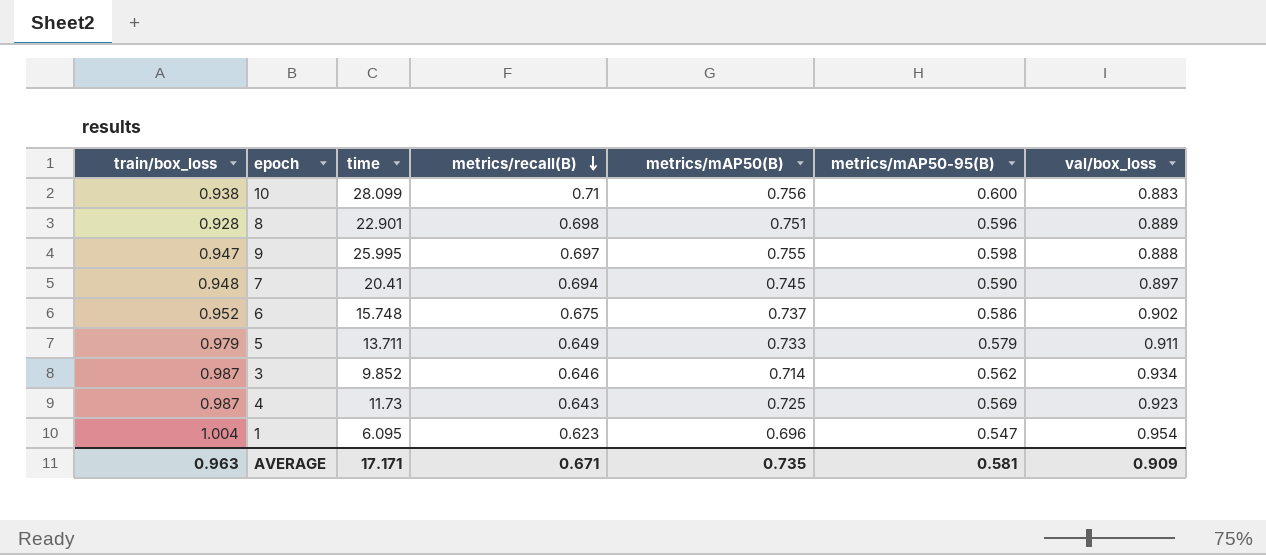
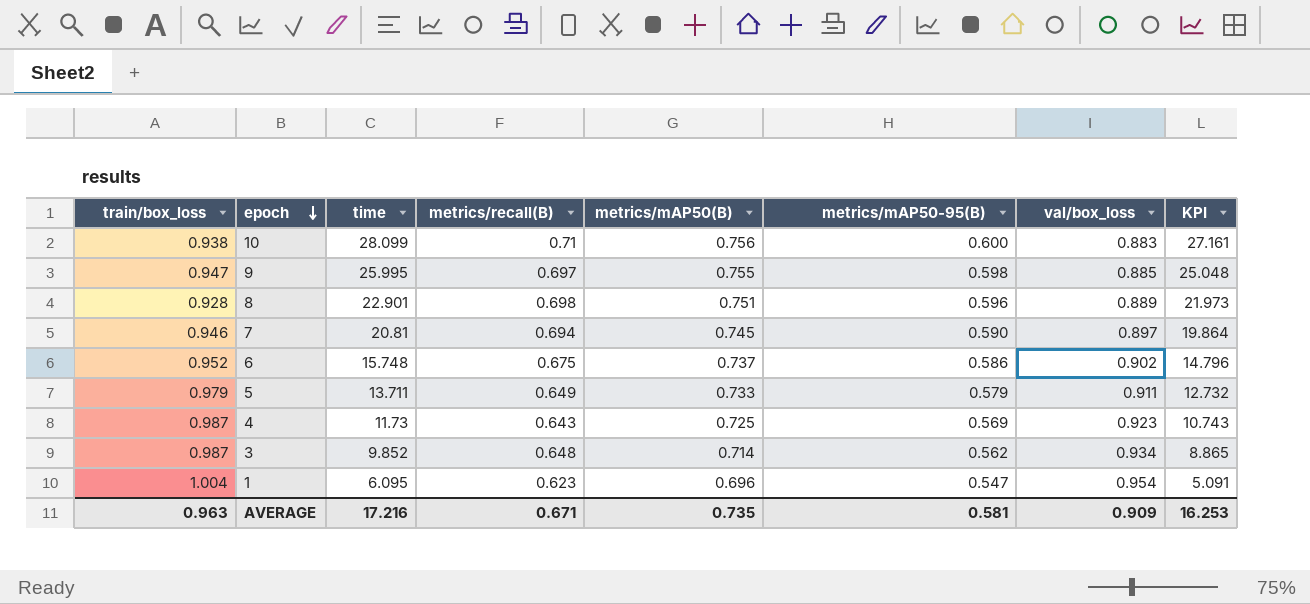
row order: metrics/recall(B) descending -> epoch descending
column KPI | formula: none -> [time] - [train/box_loss]
9 | val/box_loss: 0.888 -> 0.885
7 | train/box_loss: 0.948 -> 0.946
7 | time: 20.41 -> 20.81
3 | metrics/recall(B): 0.646 -> 0.648
AVERAGE | time: 17.171 -> 17.216

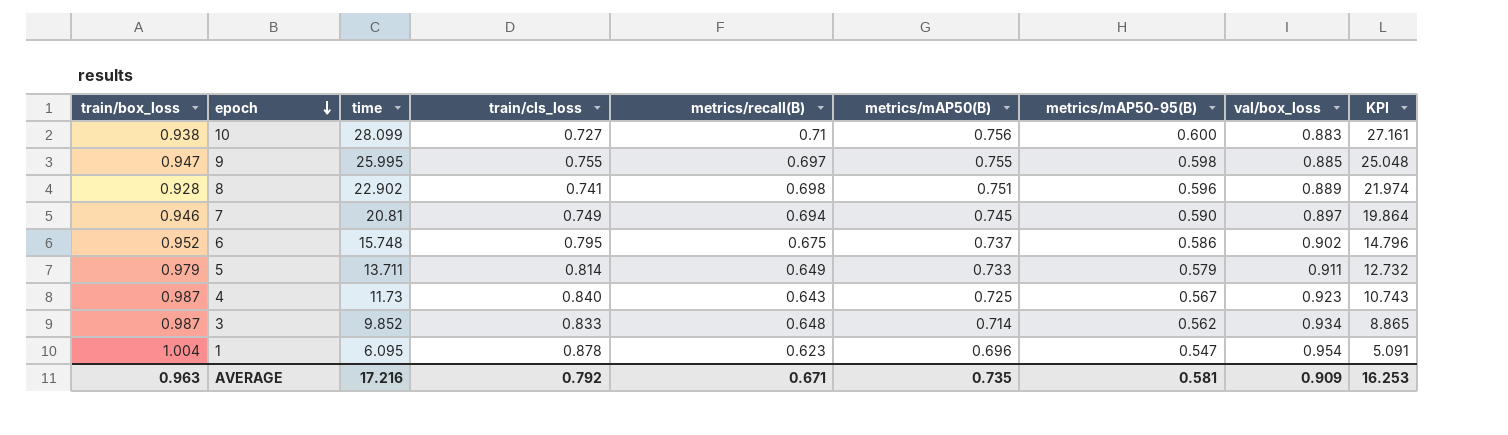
column train/cls_loss | position: none -> 4
8 | time: 22.901 -> 22.902
8 | KPI: 21.973 -> 21.974
4 | metrics/mAP50-95(B): 0.569 -> 0.567

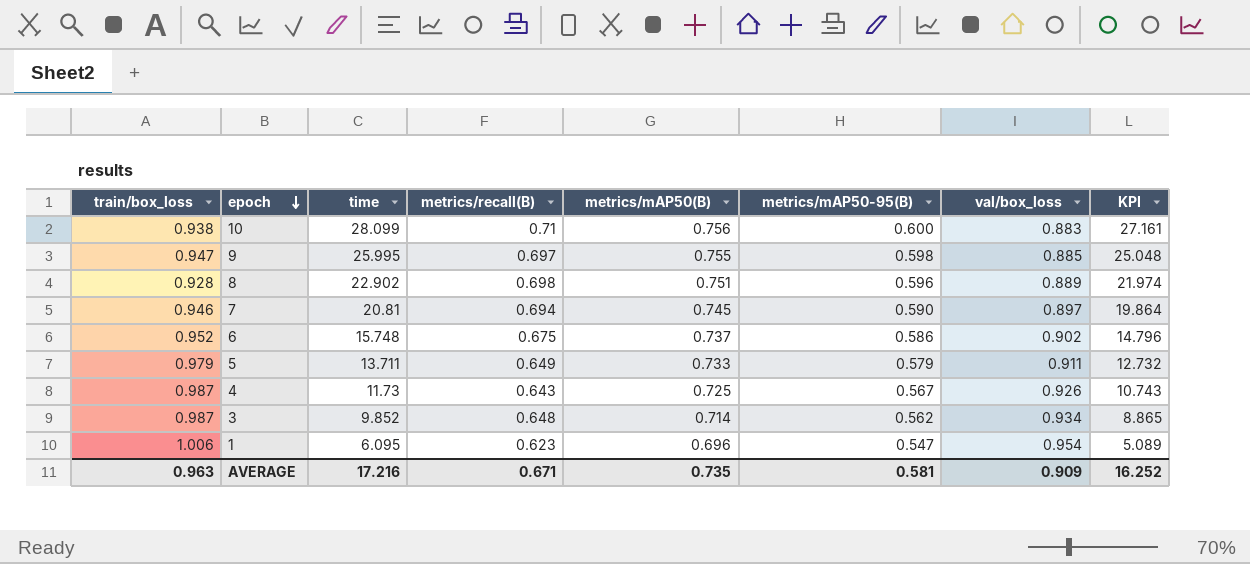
column train/cls_loss | position: 4 -> none
4 | val/box_loss: 0.923 -> 0.926
1 | train/box_loss: 1.004 -> 1.006
1 | KPI: 5.091 -> 5.089
AVERAGE | KPI: 16.253 -> 16.252

